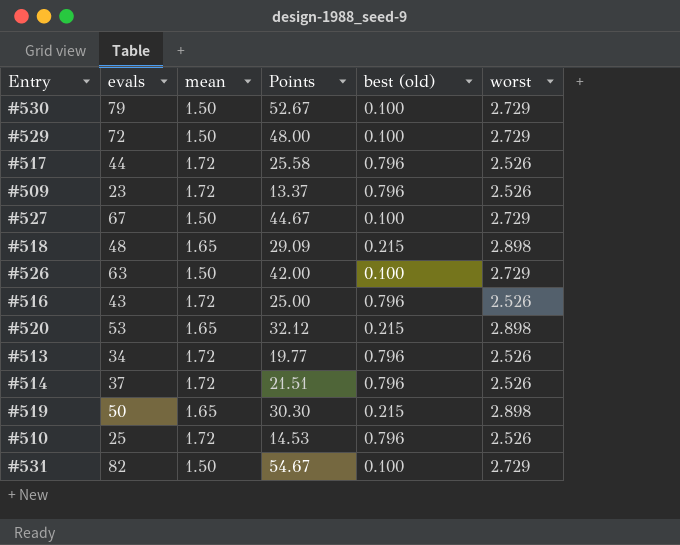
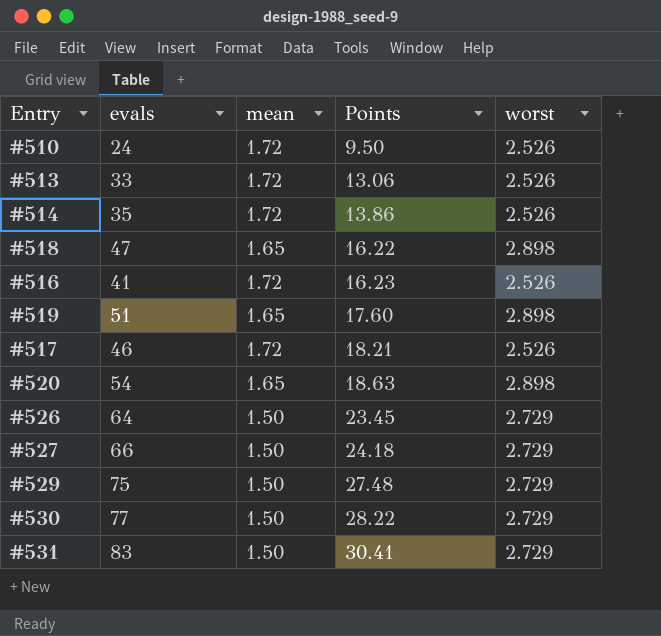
row order: none -> Points ascending
column best (old) | position: 5 -> none
column Points | formula: [evals] / [mean] -> [evals] / [worst]
row #509: 23 | 1.72 | 13.37 | 0.796 | 2.526 -> none
#510 | evals: 25 -> 24
#513 | evals: 34 -> 33
#514 | evals: 37 -> 35
#518 | evals: 48 -> 47
#516 | evals: 43 -> 41
#519 | evals: 50 -> 51
#517 | evals: 44 -> 46
#520 | evals: 53 -> 54
#526 | evals: 63 -> 64
#527 | evals: 67 -> 66
#529 | evals: 72 -> 75
#530 | evals: 79 -> 77
#531 | evals: 82 -> 83

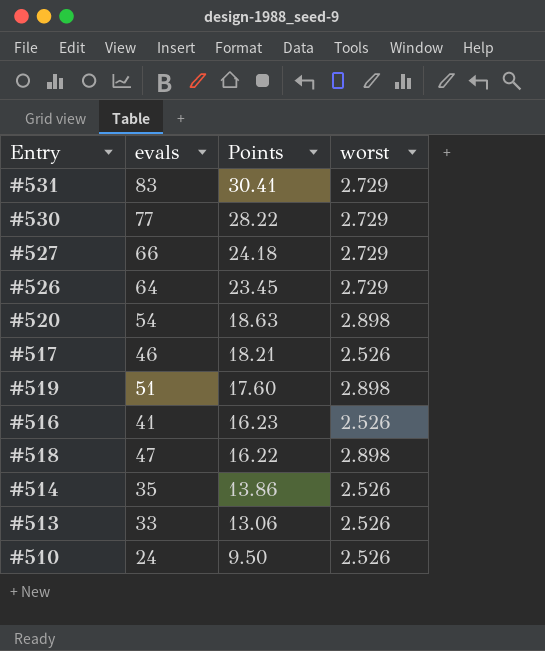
row order: Points ascending -> Points descending
column mean | position: 3 -> none
row #529: 75 | 1.50 | 27.48 | 2.729 -> none

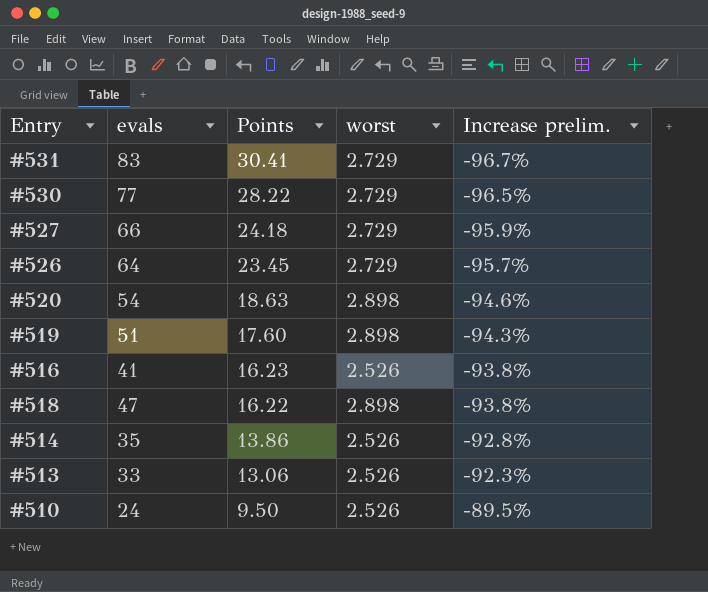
column Increase prelim. | formula: none -> ([worst] - [evals]) / [evals]
row #517: 46 | 18.21 | 2.526 -> none

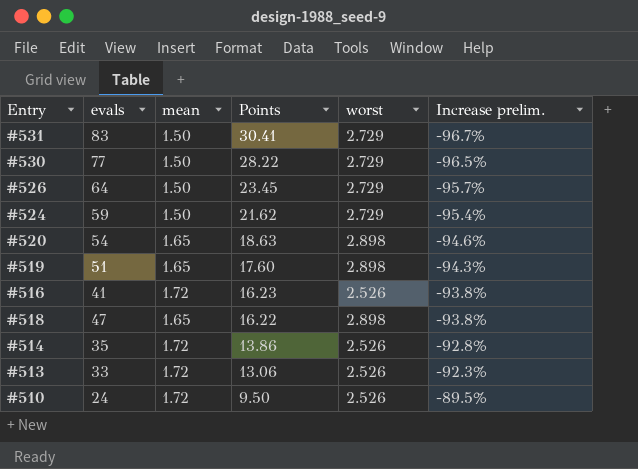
column mean | position: none -> 3
row #527: 66 | 24.18 | 2.729 | -95.9% -> none
row #524: none -> 59 | 1.50 | 21.62 | 2.729 | -95.4%

